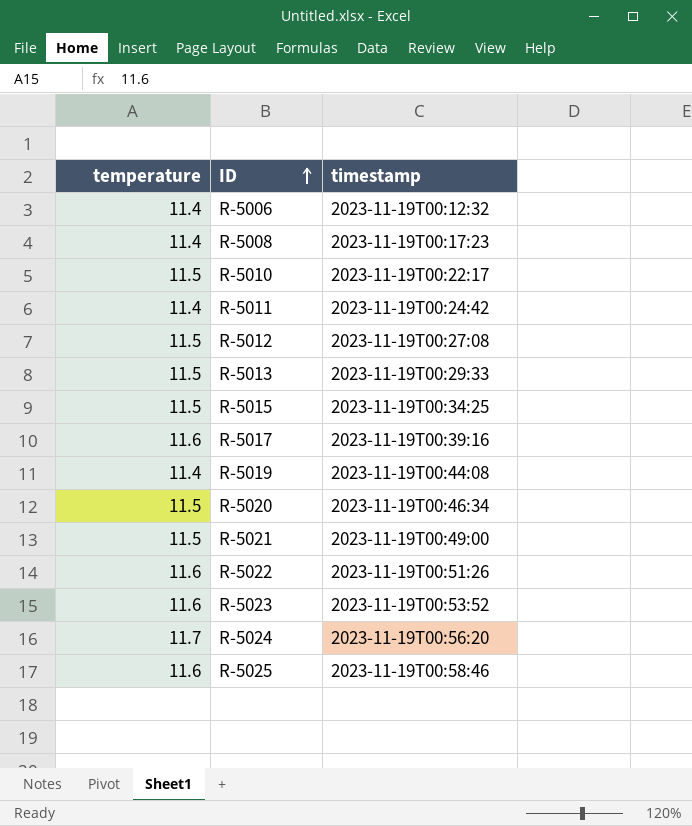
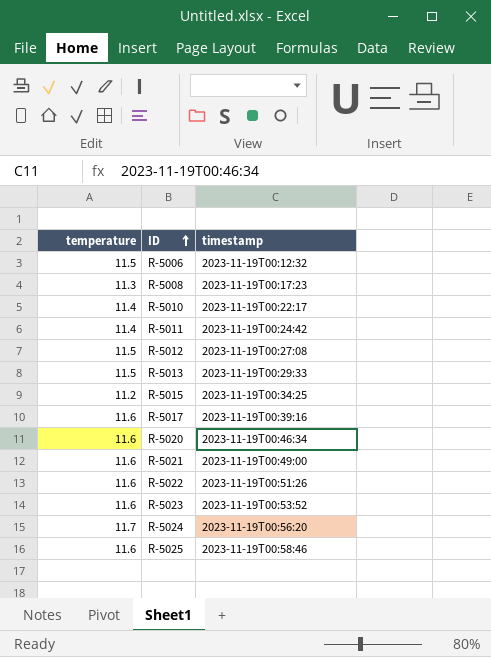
row R-5019: 11.4 | 2023-11-19T00:44:08 -> none
R-5006 | temperature: 11.4 -> 11.5
R-5008 | temperature: 11.4 -> 11.3
R-5010 | temperature: 11.5 -> 11.4
R-5015 | temperature: 11.5 -> 11.2
R-5020 | temperature: 11.5 -> 11.6
R-5021 | temperature: 11.5 -> 11.6

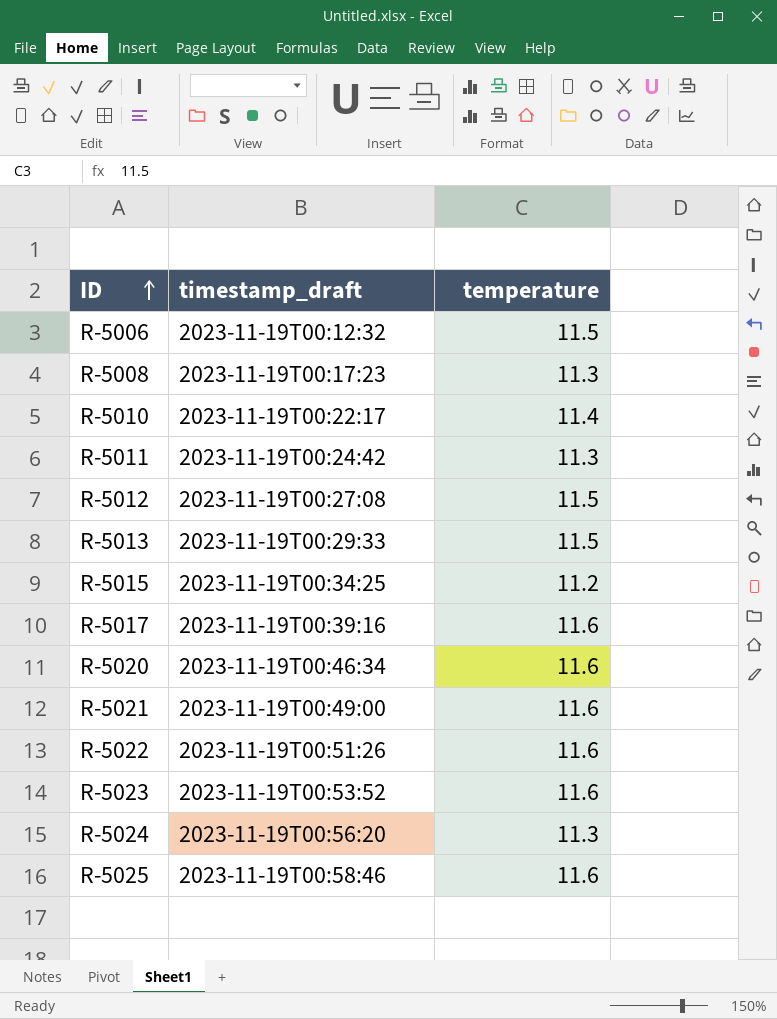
column name: timestamp -> timestamp_draft
column temperature | position: 1 -> 3
R-5011 | temperature: 11.4 -> 11.3
R-5024 | temperature: 11.7 -> 11.3

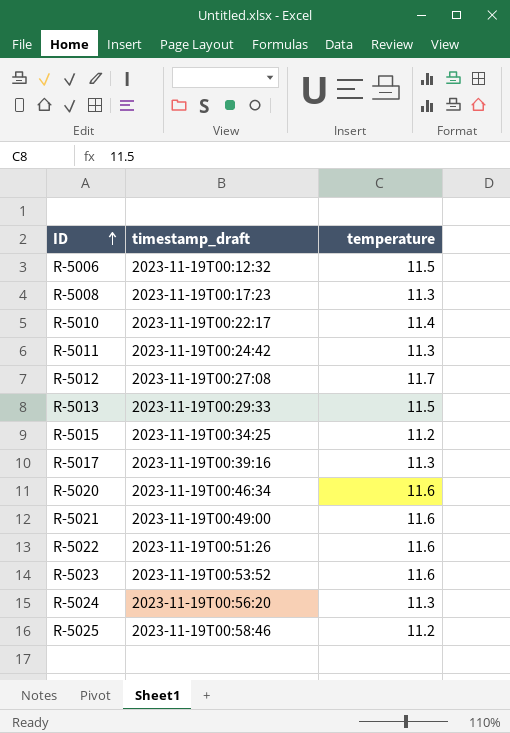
R-5012 | temperature: 11.5 -> 11.7
R-5017 | temperature: 11.6 -> 11.3
R-5025 | temperature: 11.6 -> 11.2

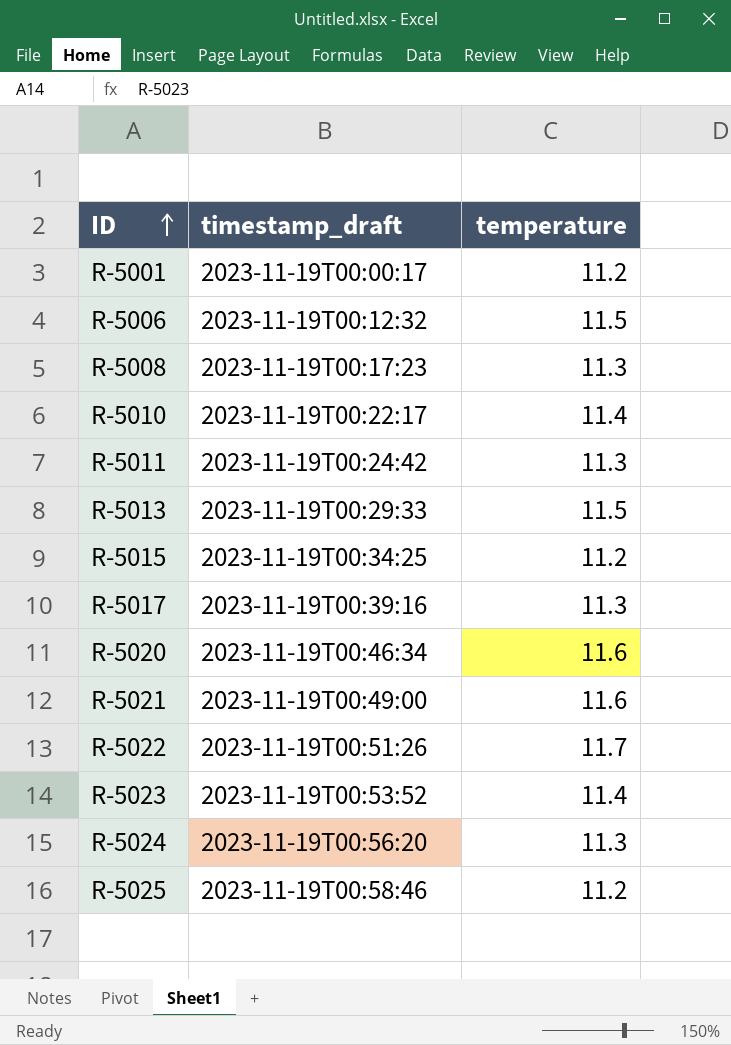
row R-5012: 2023-11-19T00:27:08 | 11.7 -> none
row R-5001: none -> 2023-11-19T00:00:17 | 11.2
R-5022 | temperature: 11.6 -> 11.7
R-5023 | temperature: 11.6 -> 11.4

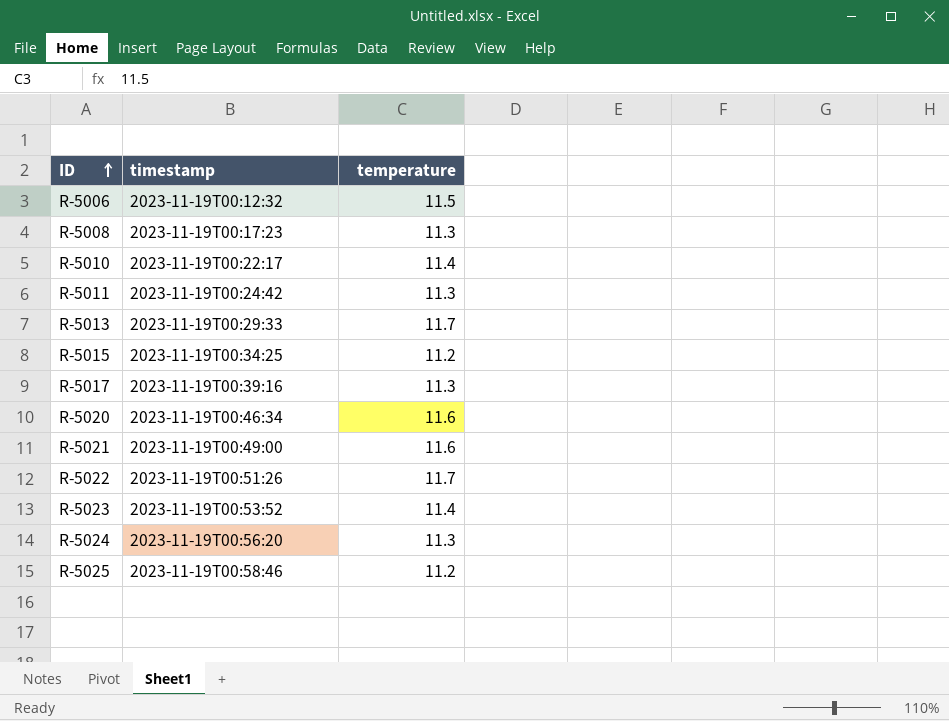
column name: timestamp_draft -> timestamp
row R-5001: 2023-11-19T00:00:17 | 11.2 -> none
R-5013 | temperature: 11.5 -> 11.7

